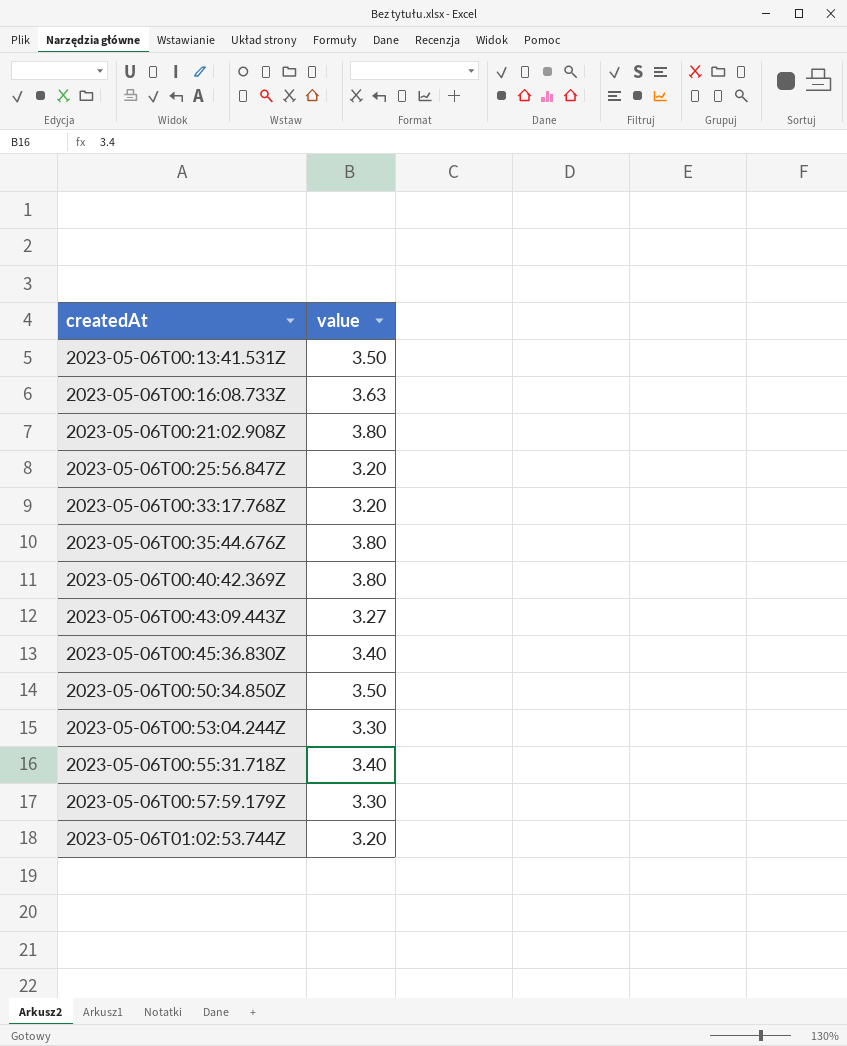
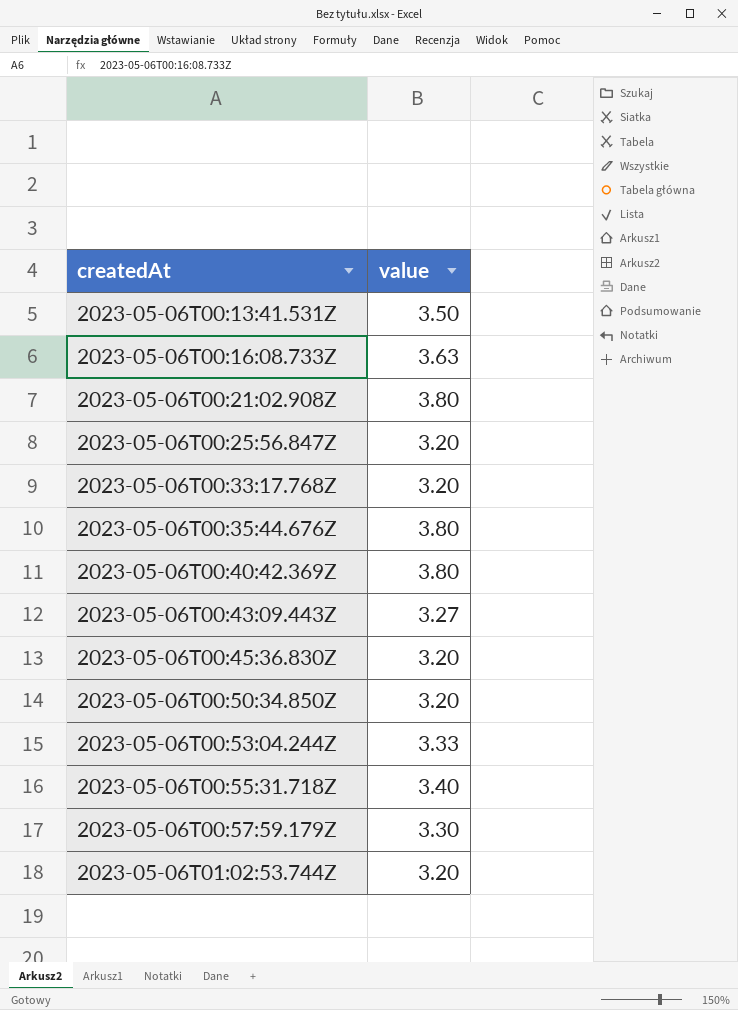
2023-05-06T00:45:36.830Z | value: 3.40 -> 3.20
2023-05-06T00:50:34.850Z | value: 3.50 -> 3.20
2023-05-06T00:53:04.244Z | value: 3.30 -> 3.33

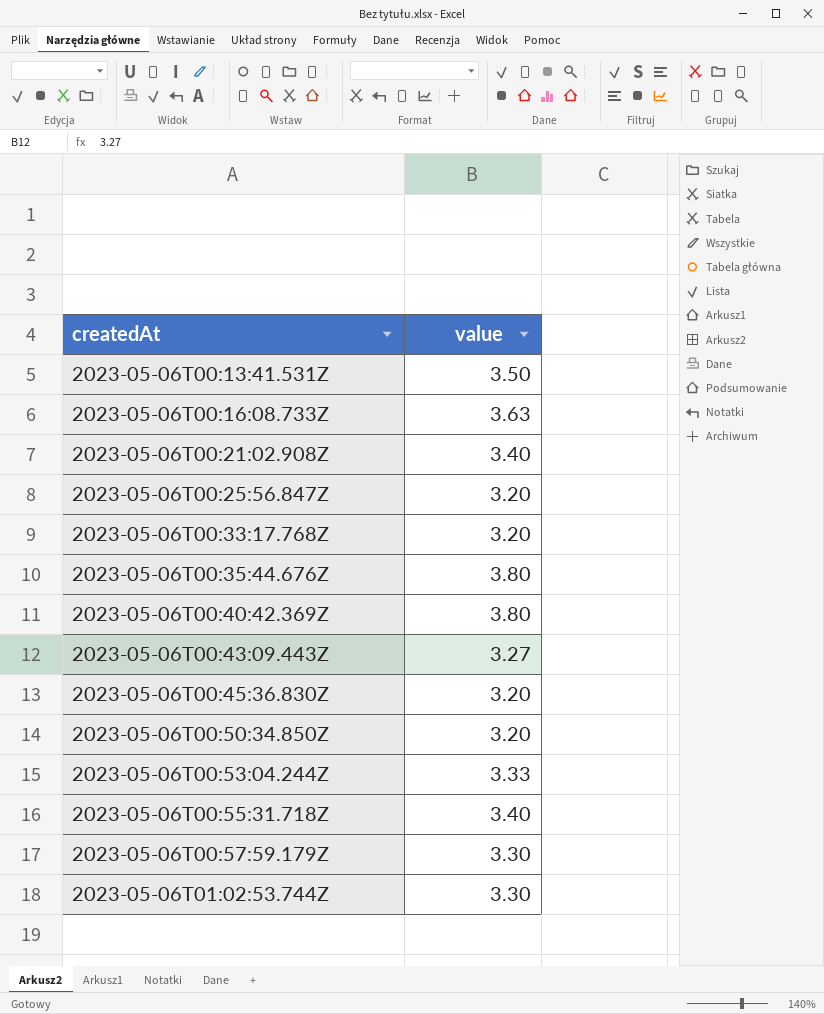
2023-05-06T00:21:02.908Z | value: 3.80 -> 3.40
2023-05-06T01:02:53.744Z | value: 3.20 -> 3.30

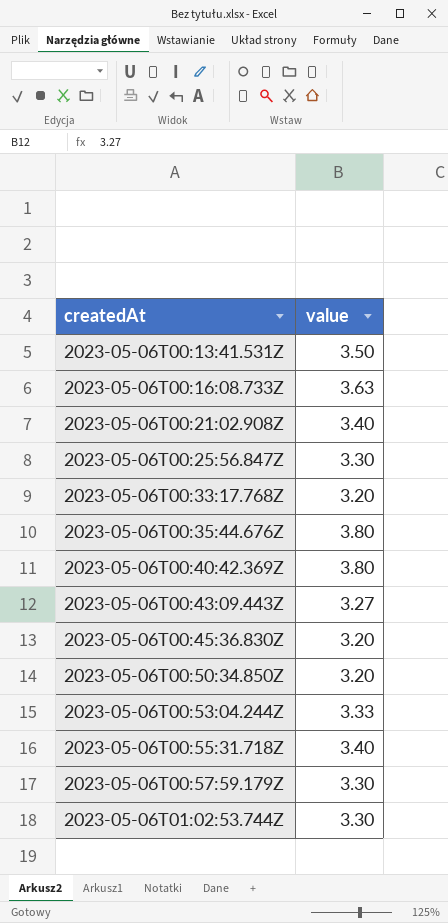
2023-05-06T00:25:56.847Z | value: 3.20 -> 3.30

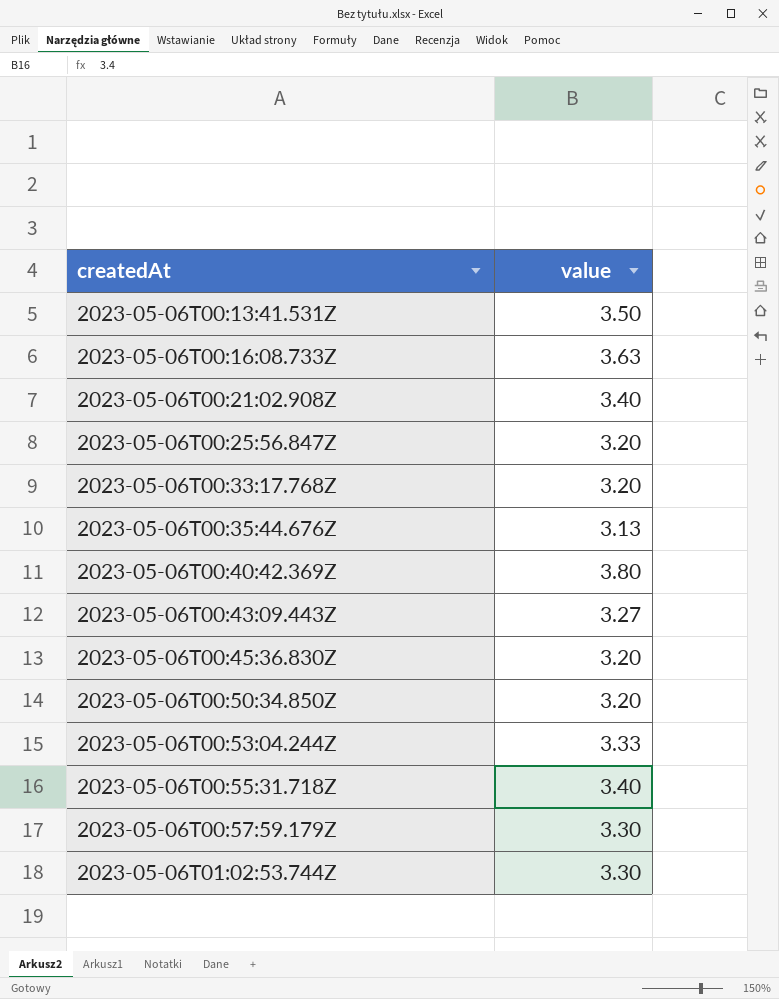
2023-05-06T00:25:56.847Z | value: 3.30 -> 3.20
2023-05-06T00:35:44.676Z | value: 3.80 -> 3.13

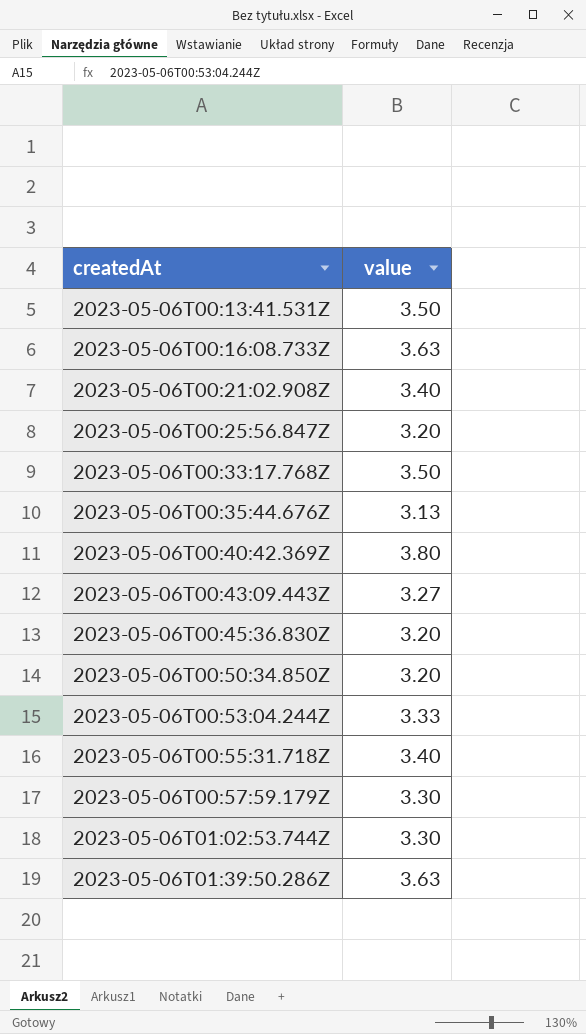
2023-05-06T00:33:17.768Z | value: 3.20 -> 3.50
row 2023-05-06T01:39:50.286Z: none -> 3.63

